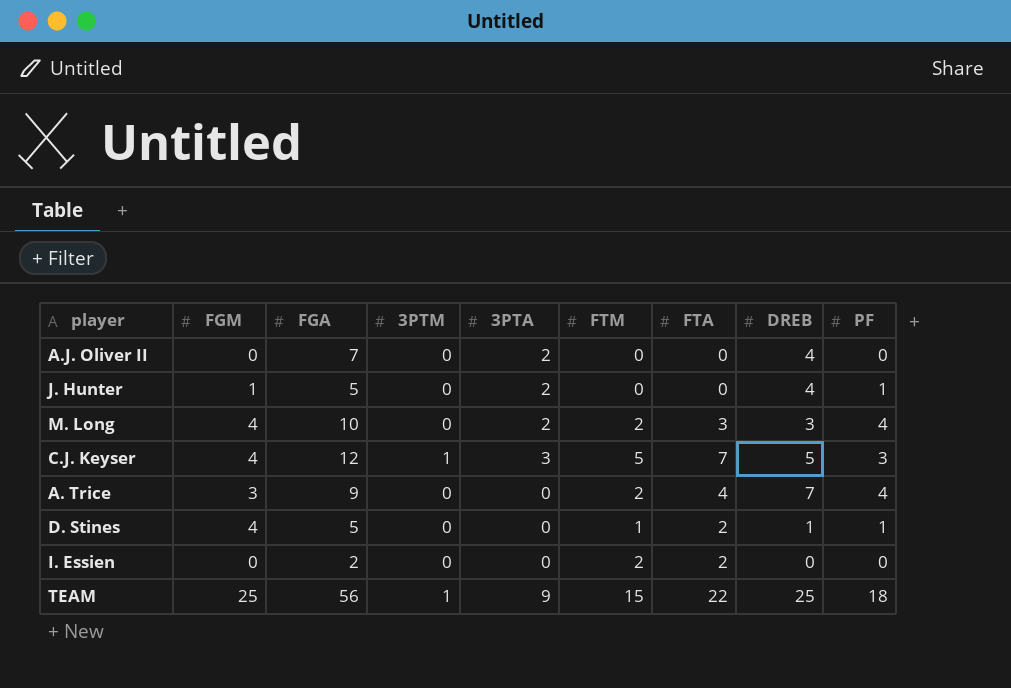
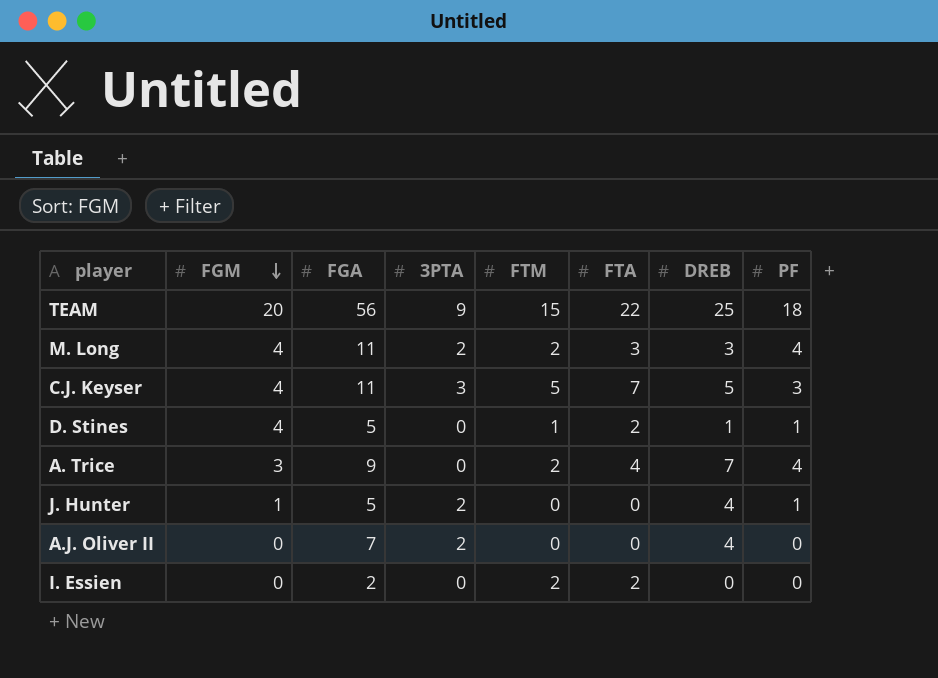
row order: none -> FGM descending
column 3PTM | position: 4 -> none
TEAM | FGM: 25 -> 20
M. Long | FGA: 10 -> 11
C.J. Keyser | FGA: 12 -> 11

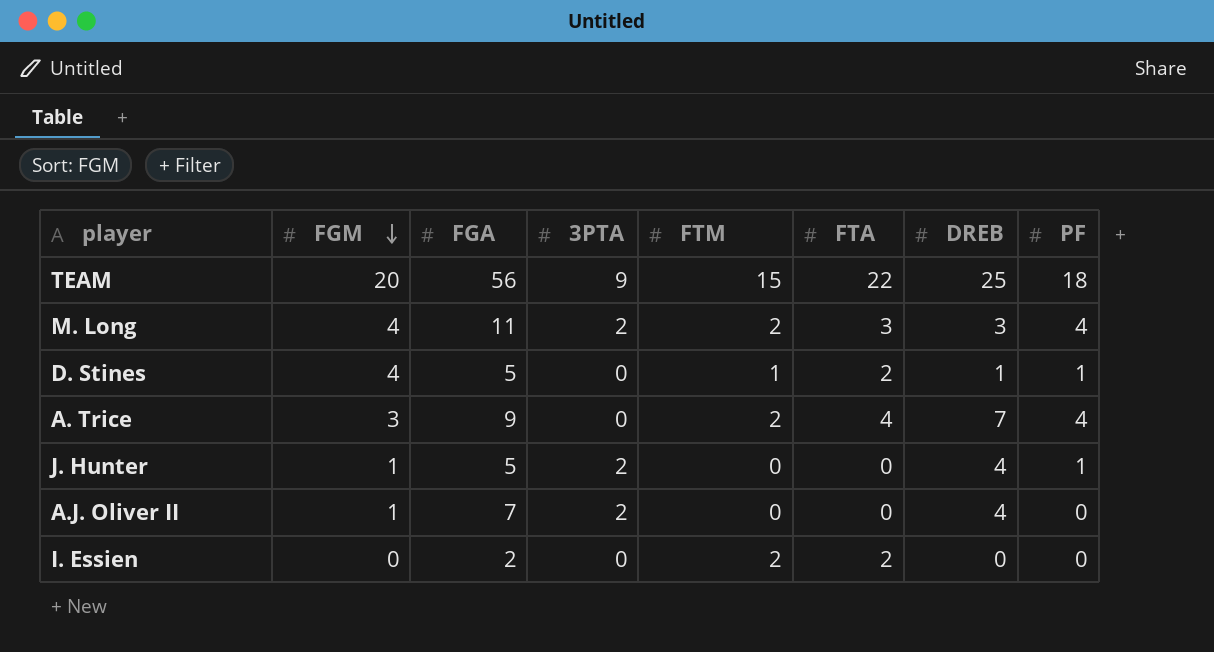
row C.J. Keyser: 4 | 11 | 3 | 5 | 7 | 5 | 3 -> none
A.J. Oliver II | FGM: 0 -> 1

